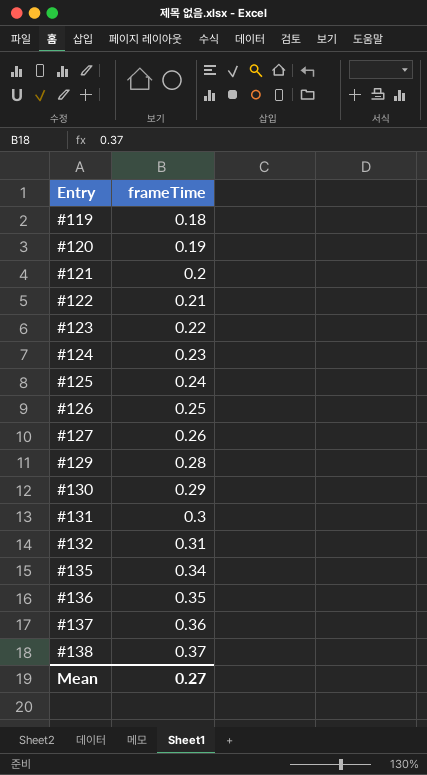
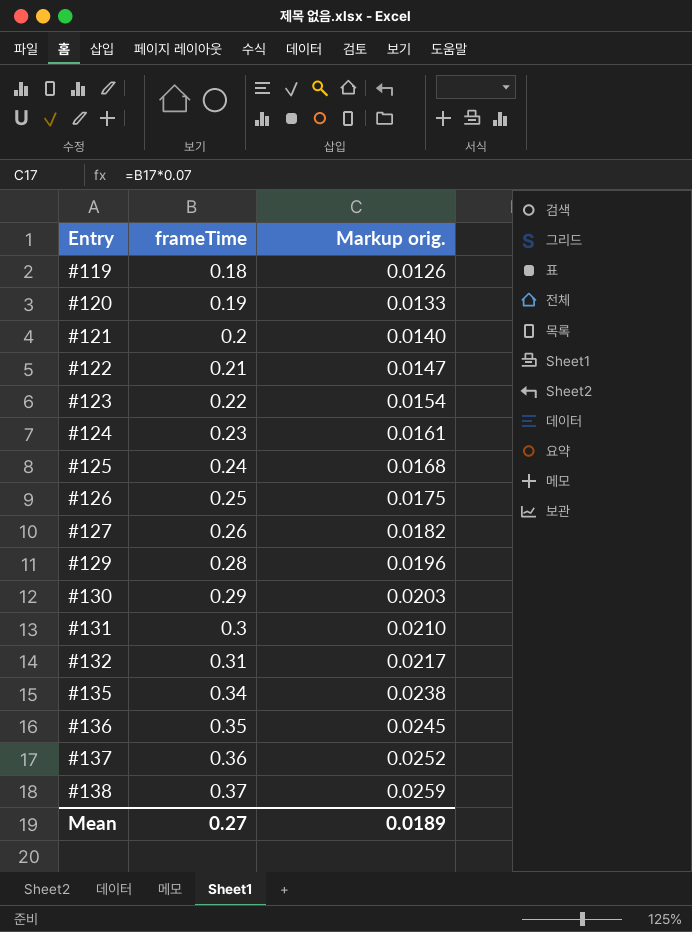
column Markup orig. | formula: none -> [frameTime] * 0.07

